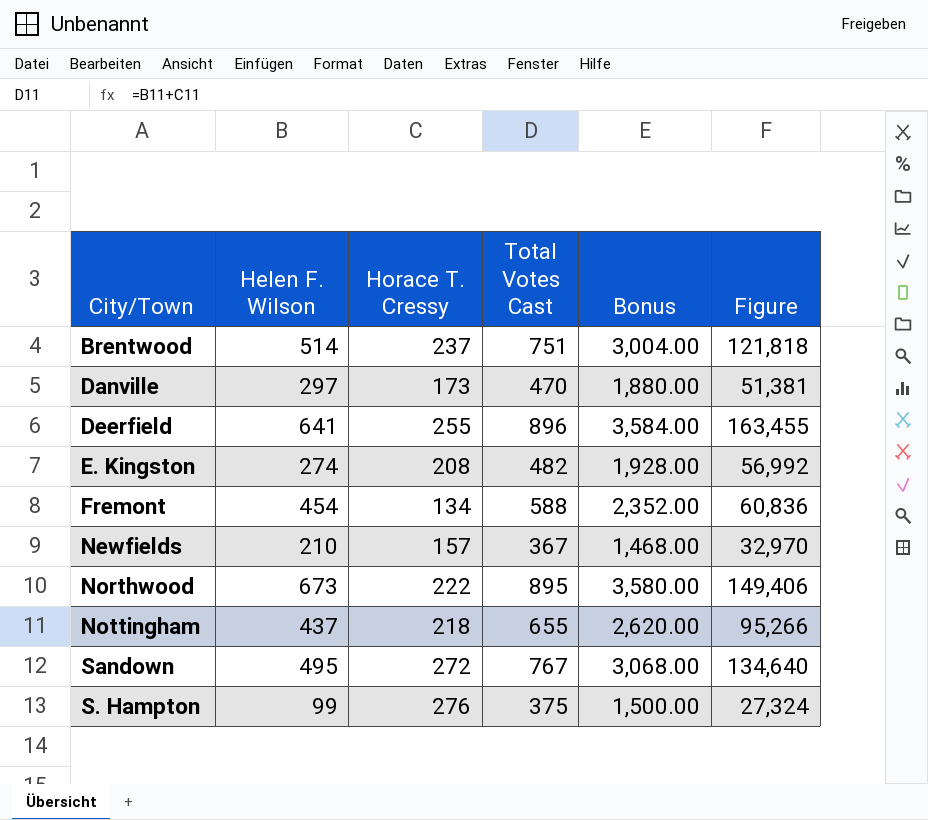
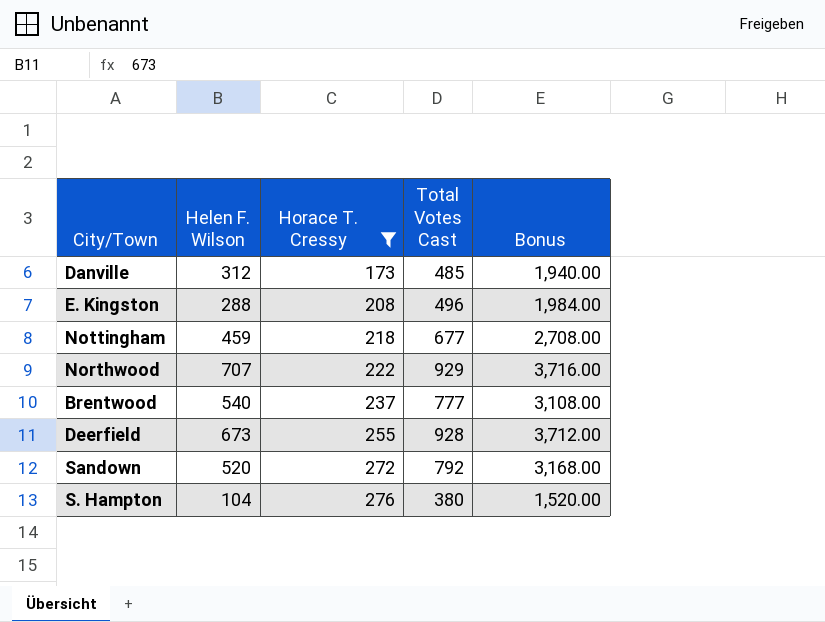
filter: none -> Horace T. Cressy >= 173
row order: none -> Horace T. Cressy ascending
column Figure | formula: [Helen F. Wilson] * [Horace T. Cressy] -> none
Danville | Helen F. Wilson: 297 -> 312
Danville | Total Votes Cast: 470 -> 485
Danville | Bonus: 1,880.00 -> 1,940.00
E. Kingston | Helen F. Wilson: 274 -> 288
E. Kingston | Total Votes Cast: 482 -> 496
E. Kingston | Bonus: 1,928.00 -> 1,984.00
Nottingham | Helen F. Wilson: 437 -> 459
Nottingham | Total Votes Cast: 655 -> 677
Nottingham | Bonus: 2,620.00 -> 2,708.00
Northwood | Helen F. Wilson: 673 -> 707
Northwood | Total Votes Cast: 895 -> 929
Northwood | Bonus: 3,580.00 -> 3,716.00
Brentwood | Helen F. Wilson: 514 -> 540
Brentwood | Total Votes Cast: 751 -> 777
Brentwood | Bonus: 3,004.00 -> 3,108.00
Deerfield | Helen F. Wilson: 641 -> 673
Deerfield | Total Votes Cast: 896 -> 928
Deerfield | Bonus: 3,584.00 -> 3,712.00
Sandown | Helen F. Wilson: 495 -> 520
Sandown | Total Votes Cast: 767 -> 792
Sandown | Bonus: 3,068.00 -> 3,168.00
S. Hampton | Helen F. Wilson: 99 -> 104
S. Hampton | Total Votes Cast: 375 -> 380
S. Hampton | Bonus: 1,500.00 -> 1,520.00

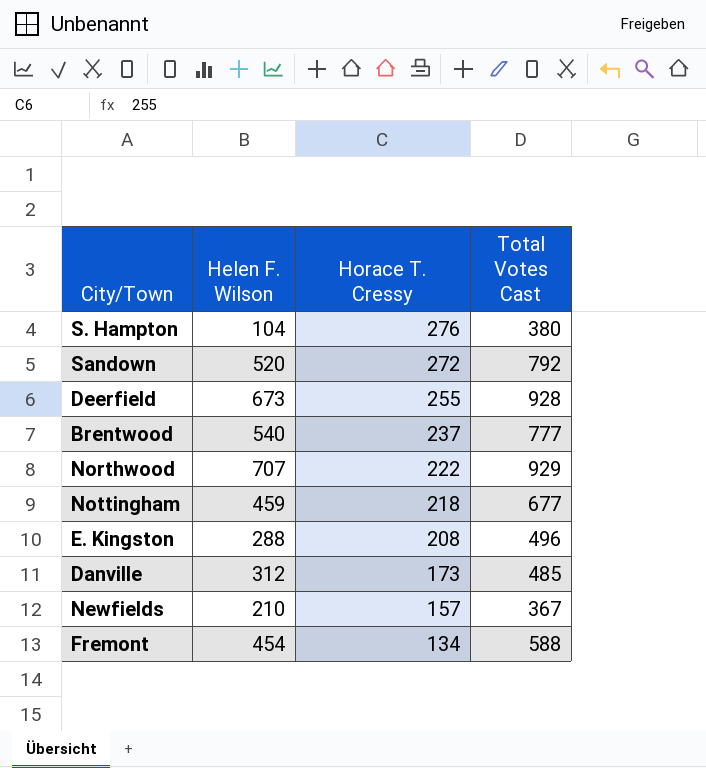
filter: Horace T. Cressy >= 173 -> none
row order: Horace T. Cressy ascending -> Horace T. Cressy descending
column Bonus | formula: [Total Votes Cast] * 4 -> none

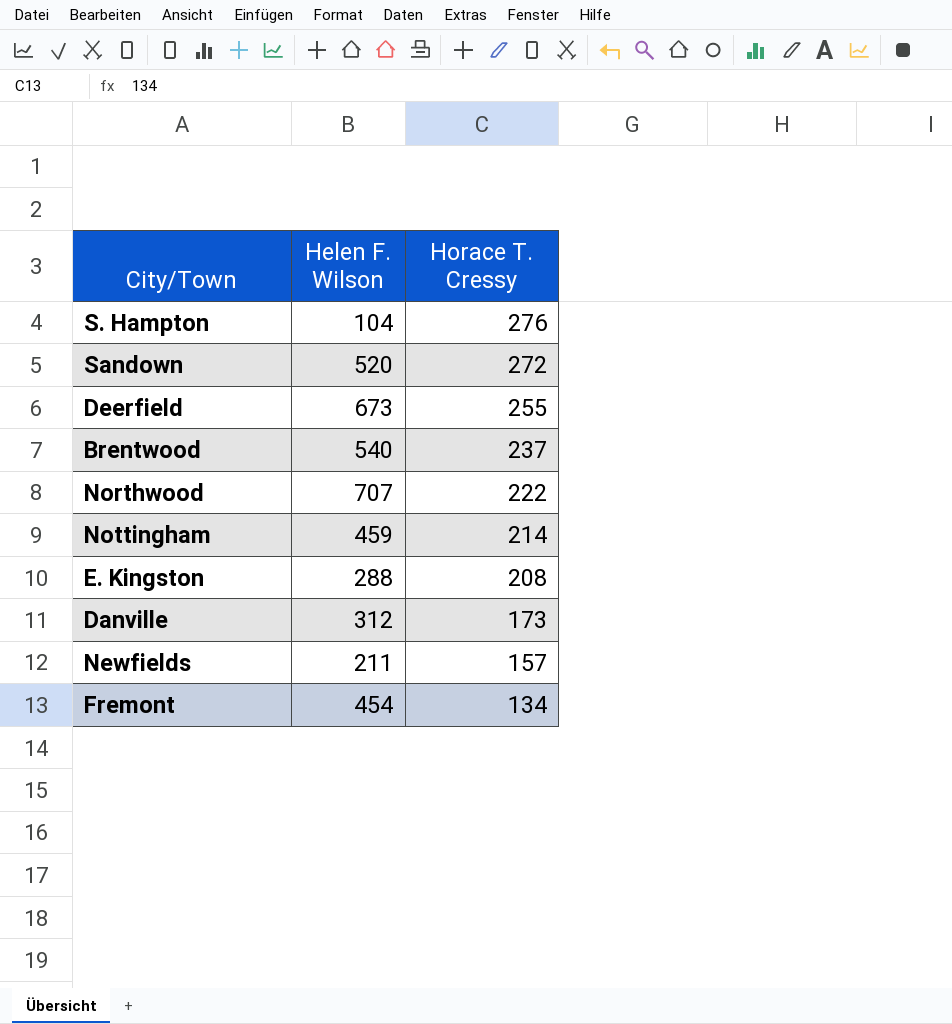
column Total Votes Cast | formula: [Helen F. Wilson] + [Horace T. Cressy] -> none
Nottingham | Horace T. Cressy: 218 -> 214
Newfields | Helen F. Wilson: 210 -> 211

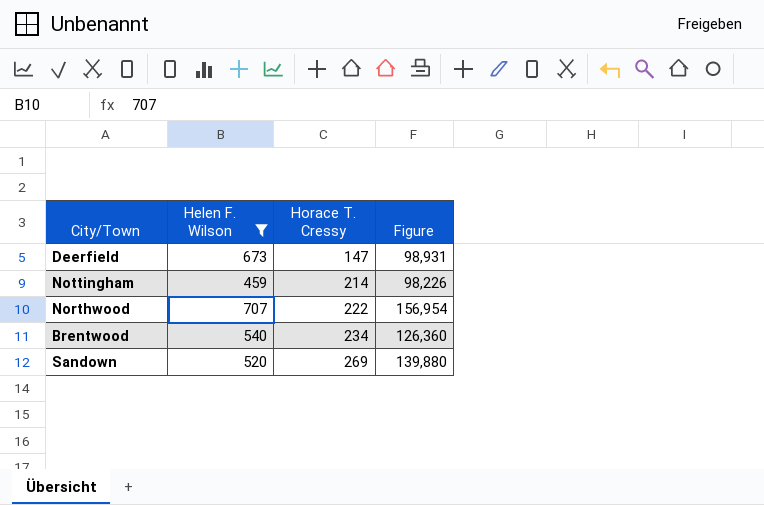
filter: none -> Helen F. Wilson >= 459
row order: Horace T. Cressy descending -> Horace T. Cressy ascending
column Figure | formula: none -> [Helen F. Wilson] * [Horace T. Cressy]
Deerfield | Horace T. Cressy: 255 -> 147
Brentwood | Horace T. Cressy: 237 -> 234
Sandown | Horace T. Cressy: 272 -> 269

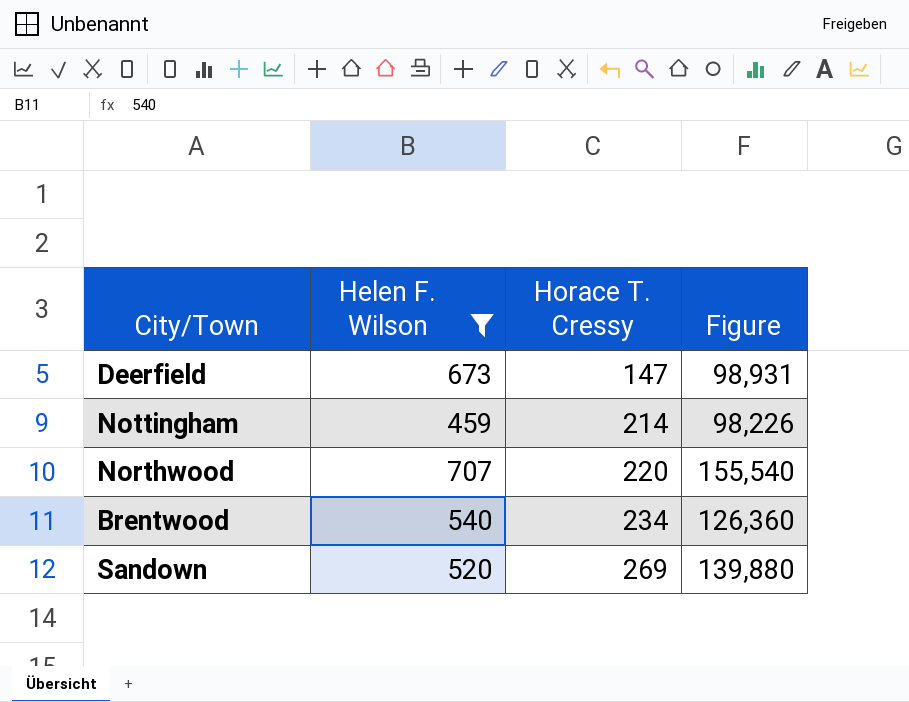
Northwood | Horace T. Cressy: 222 -> 220
Northwood | Figure: 156,954 -> 155,540

